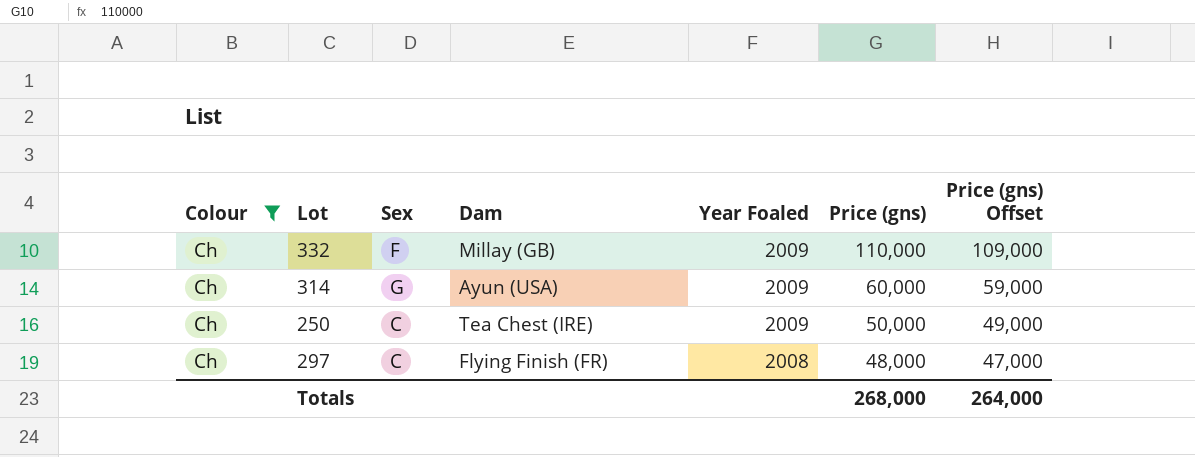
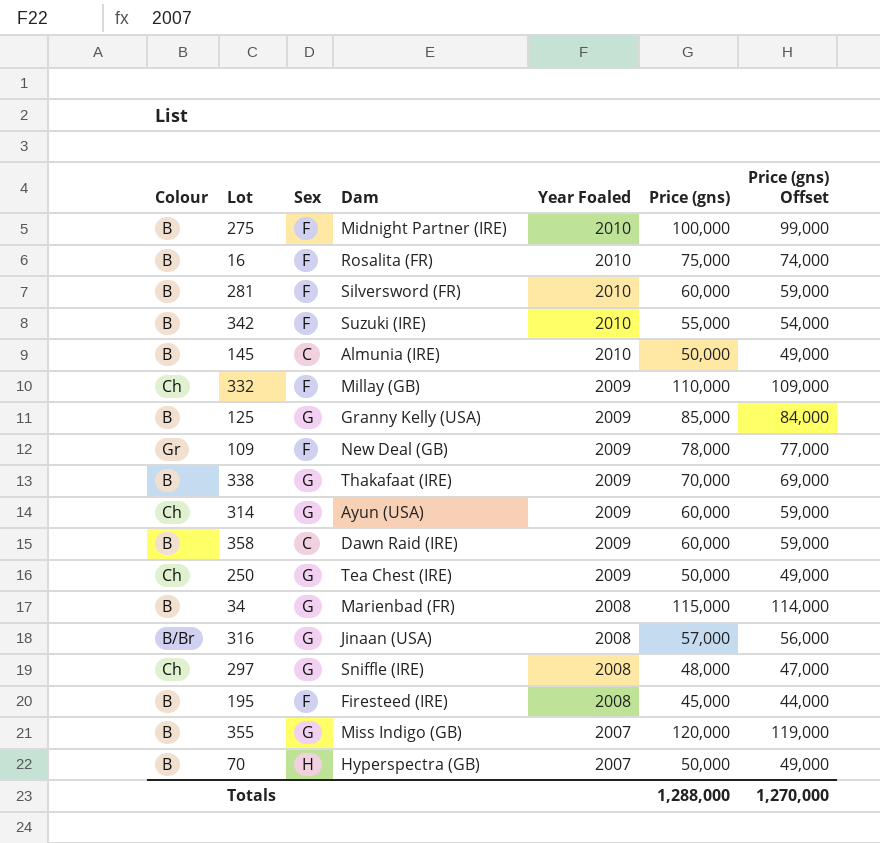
filter: Colour = Ch -> none
250 | Sex: C -> G
297 | Sex: C -> G
297 | Dam: Flying Finish (FR) -> Sniffle (IRE)
Totals | Price (gns): 268,000 -> 1,288,000
Totals | Price (gns) Offset: 264,000 -> 1,270,000

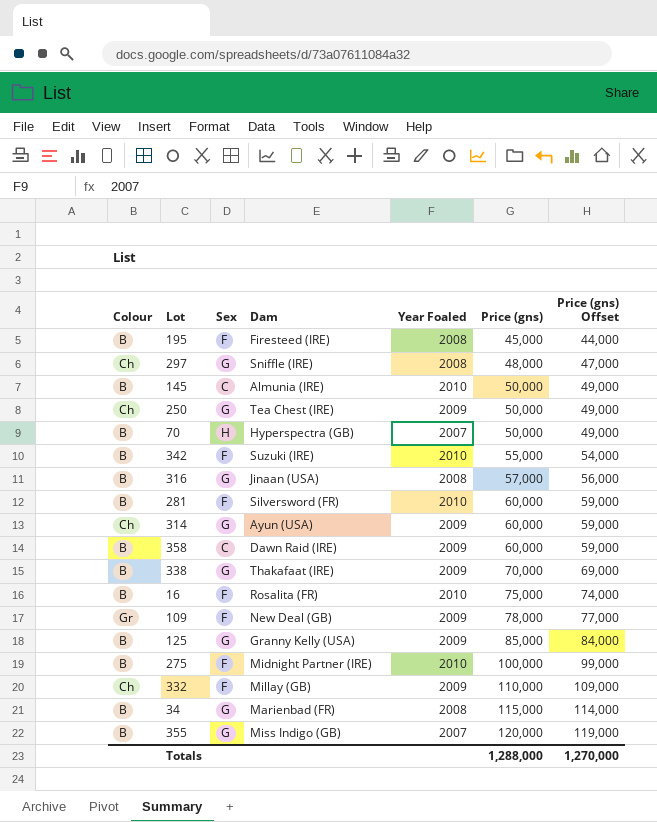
row order: Year Foaled descending -> Price (gns) ascending
316 | Colour: B/Br -> B

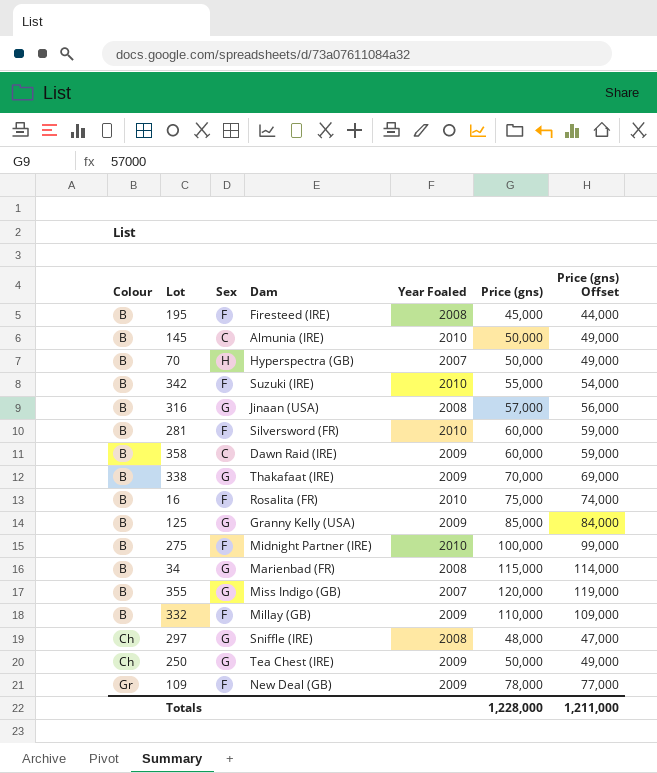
row order: Price (gns) ascending -> Colour ascending
row 314: Ch | G | Ayun (USA) | 2009 | 60,000 | 59,000 -> none
332 | Colour: Ch -> B
Totals | Price (gns): 1,288,000 -> 1,228,000
Totals | Price (gns) Offset: 1,270,000 -> 1,211,000

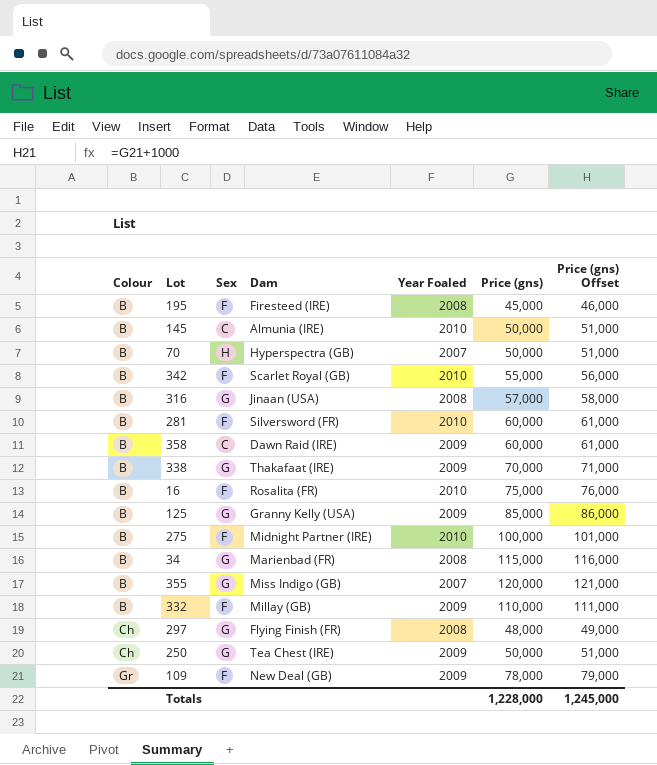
column Price (gns) Offset | formula: [Price (gns)] - 1000 -> [Price (gns)] + 1000
342 | Dam: Suzuki (IRE) -> Scarlet Royal (GB)
297 | Dam: Sniffle (IRE) -> Flying Finish (FR)
Totals | Price (gns) Offset: 1,211,000 -> 1,245,000

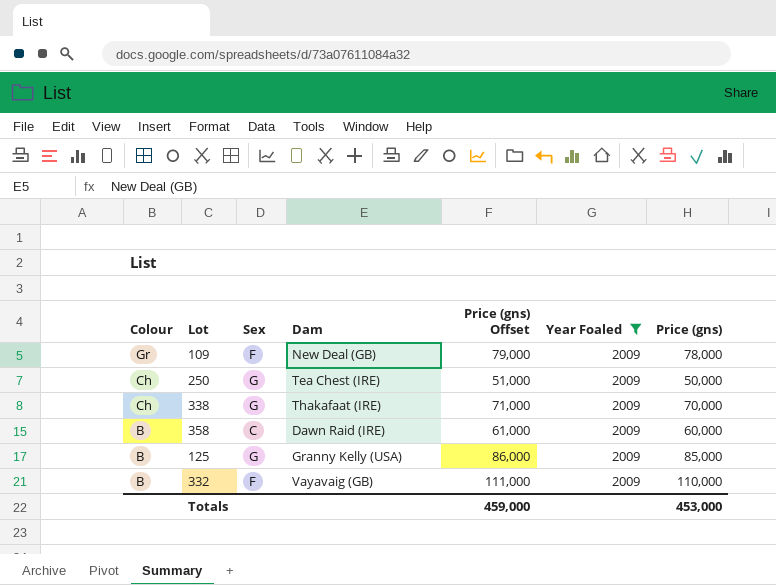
filter: none -> Year Foaled = 2009
row order: Colour ascending -> Colour descending
column Price (gns) Offset | position: 7 -> 5
338 | Colour: B -> Ch
332 | Dam: Millay (GB) -> Vayavaig (GB)
Totals | Price (gns) Offset: 1,245,000 -> 459,000
Totals | Price (gns): 1,228,000 -> 453,000

